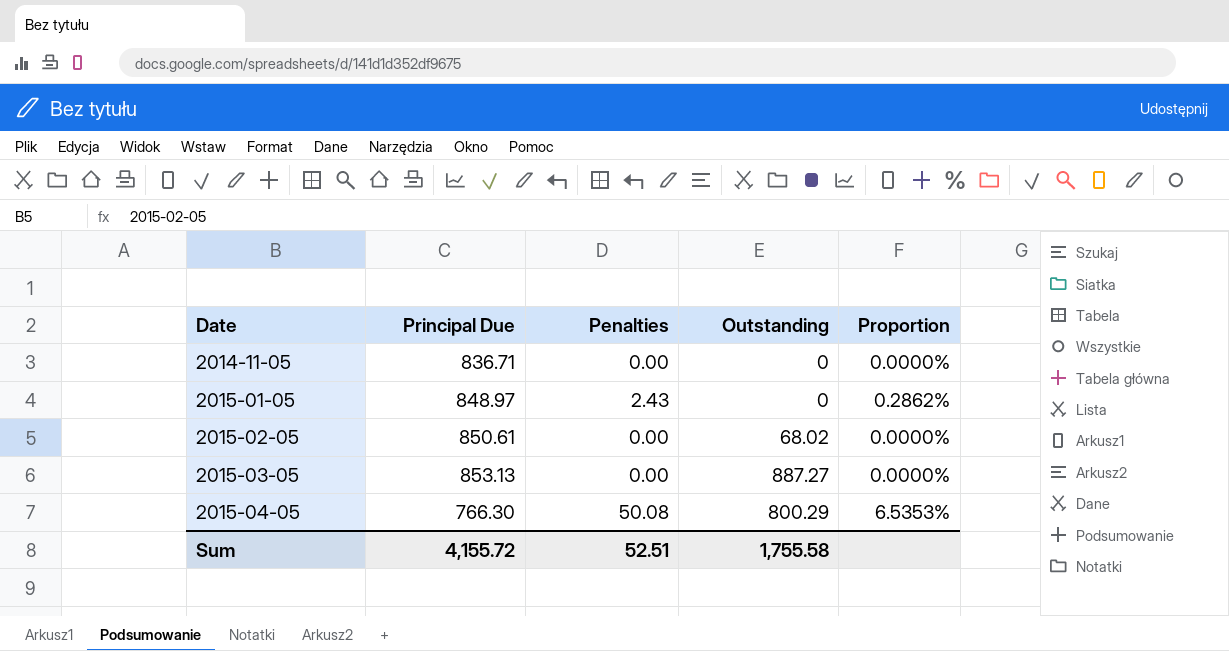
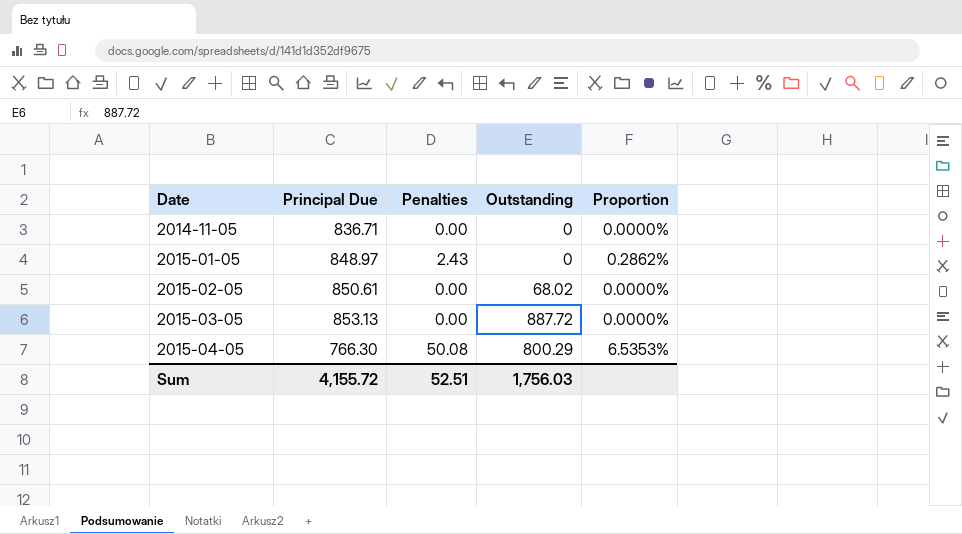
2015-03-05 | Outstanding: 887.27 -> 887.72
Sum | Outstanding: 1,755.58 -> 1,756.03

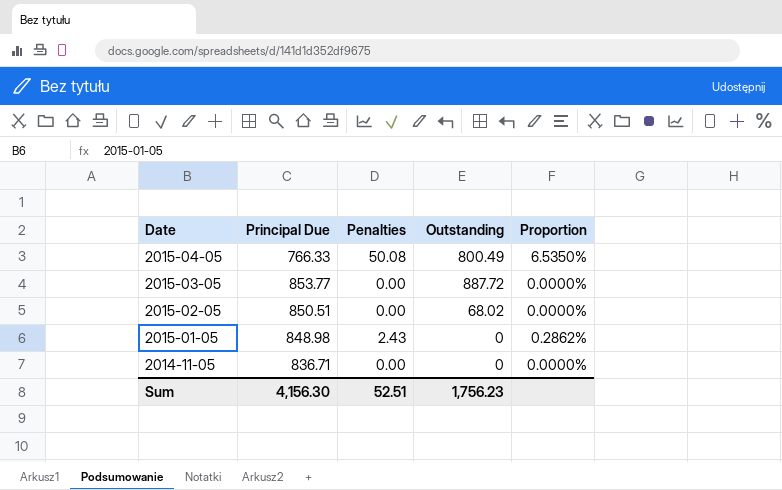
row order: Date ascending -> Date descending
2015-04-05 | Principal Due: 766.30 -> 766.33
2015-04-05 | Outstanding: 800.29 -> 800.49
2015-04-05 | Proportion: 6.5353% -> 6.5350%
2015-03-05 | Principal Due: 853.13 -> 853.77
2015-02-05 | Principal Due: 850.61 -> 850.51
2015-01-05 | Principal Due: 848.97 -> 848.98
Sum | Principal Due: 4,155.72 -> 4,156.30
Sum | Outstanding: 1,756.03 -> 1,756.23

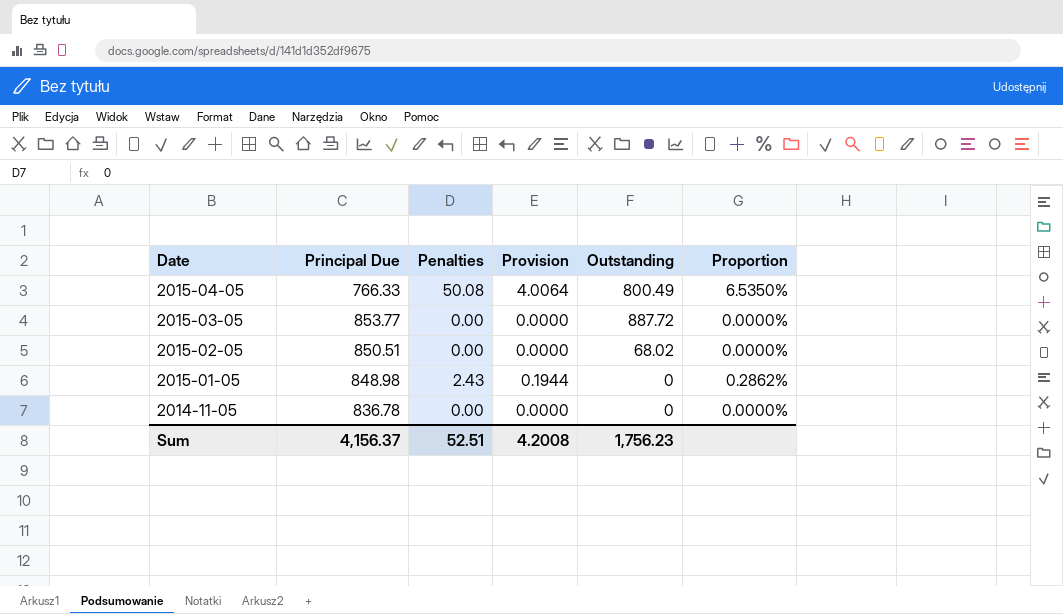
column Provision | formula: none -> [Penalties] * 0.08
2014-11-05 | Principal Due: 836.71 -> 836.78
Sum | Principal Due: 4,156.30 -> 4,156.37

